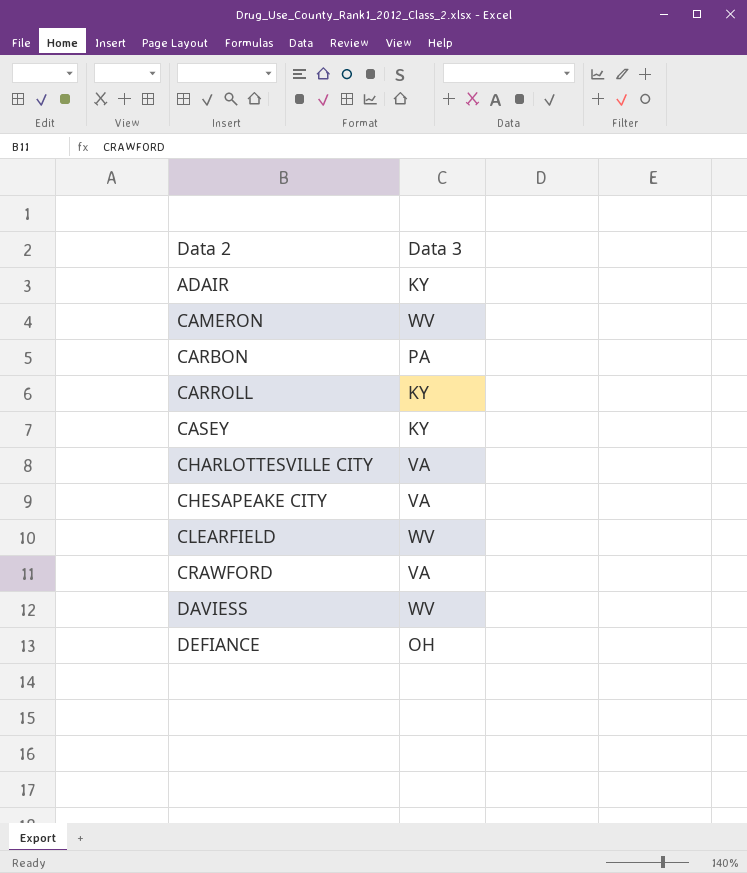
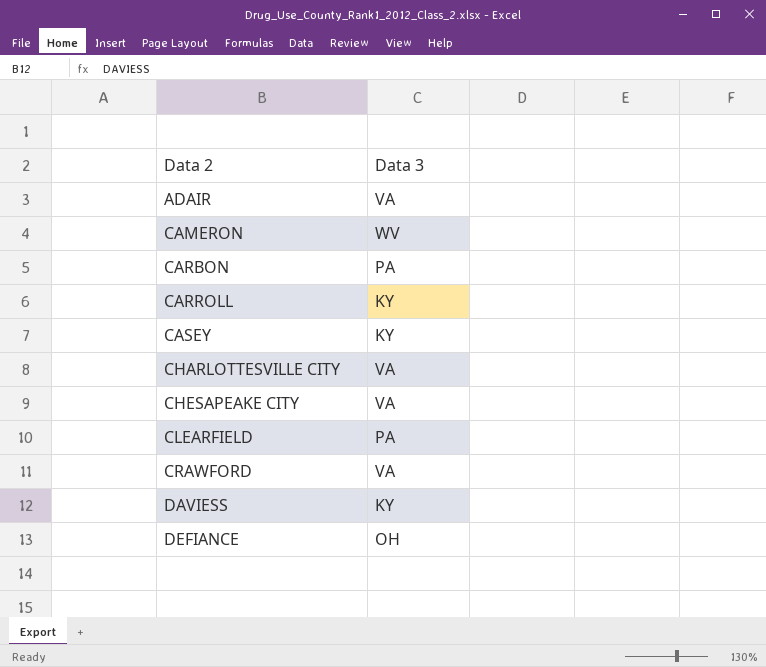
ADAIR | Data 3: KY -> VA
CLEARFIELD | Data 3: WV -> PA
DAVIESS | Data 3: WV -> KY

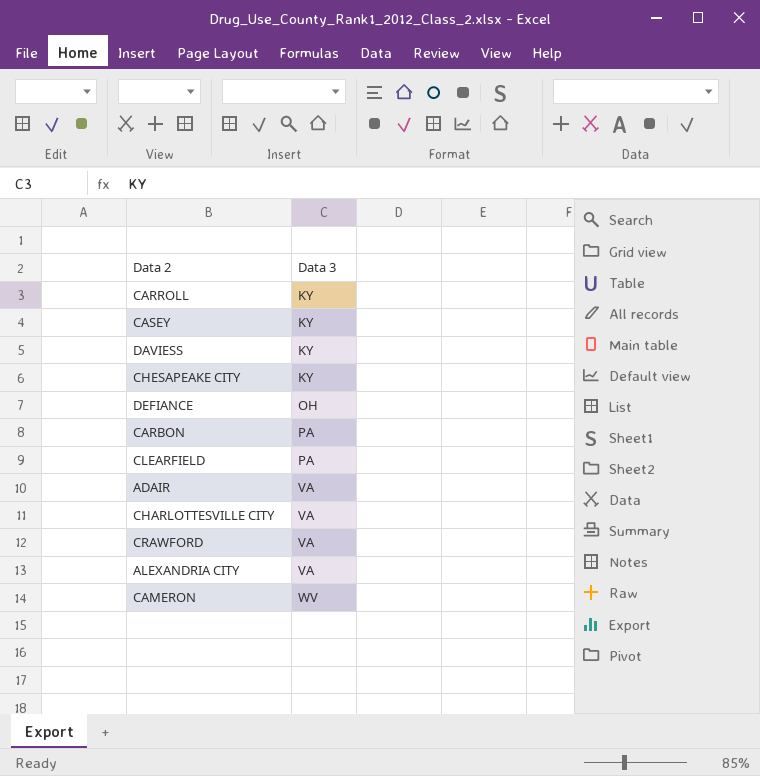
row order: Data 2 ascending -> Data 3 ascending
CHESAPEAKE CITY | Data 3: VA -> KY
row ALEXANDRIA CITY: none -> VA

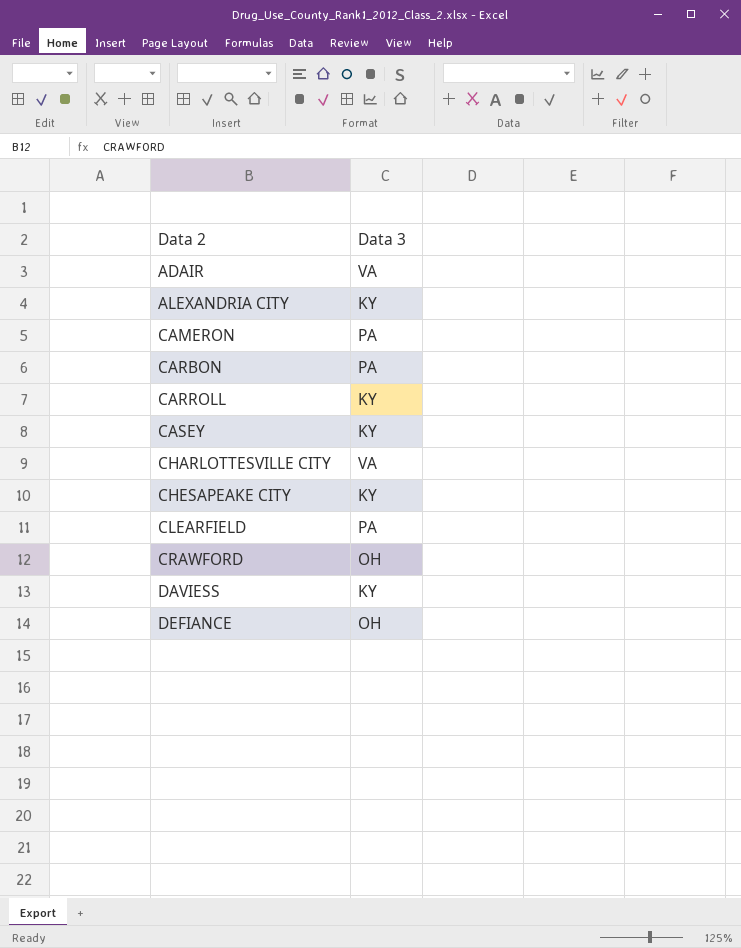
row order: Data 3 ascending -> Data 2 ascending
ALEXANDRIA CITY | Data 3: VA -> KY
CAMERON | Data 3: WV -> PA
CRAWFORD | Data 3: VA -> OH

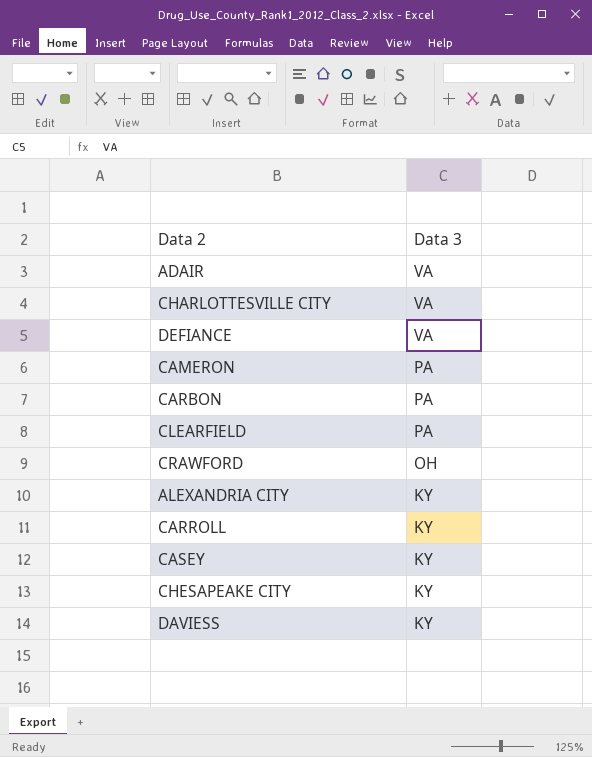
row order: Data 2 ascending -> Data 3 descending
DEFIANCE | Data 3: OH -> VA

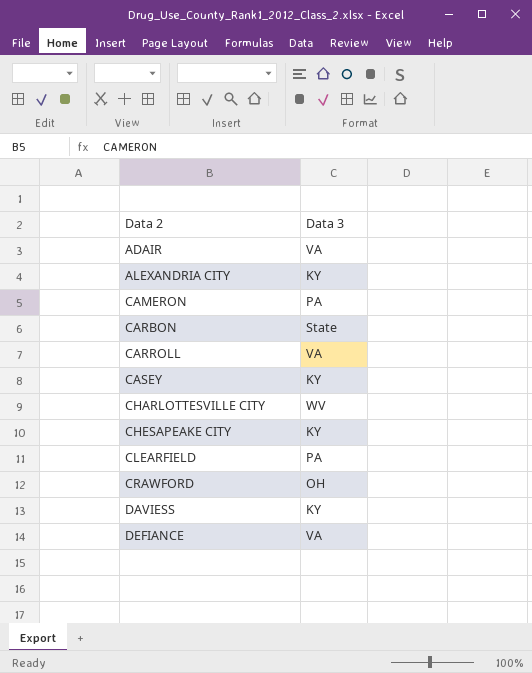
row order: Data 3 descending -> Data 2 ascending
CARBON | Data 3: PA -> State
CARROLL | Data 3: KY -> VA
CHARLOTTESVILLE CITY | Data 3: VA -> WV

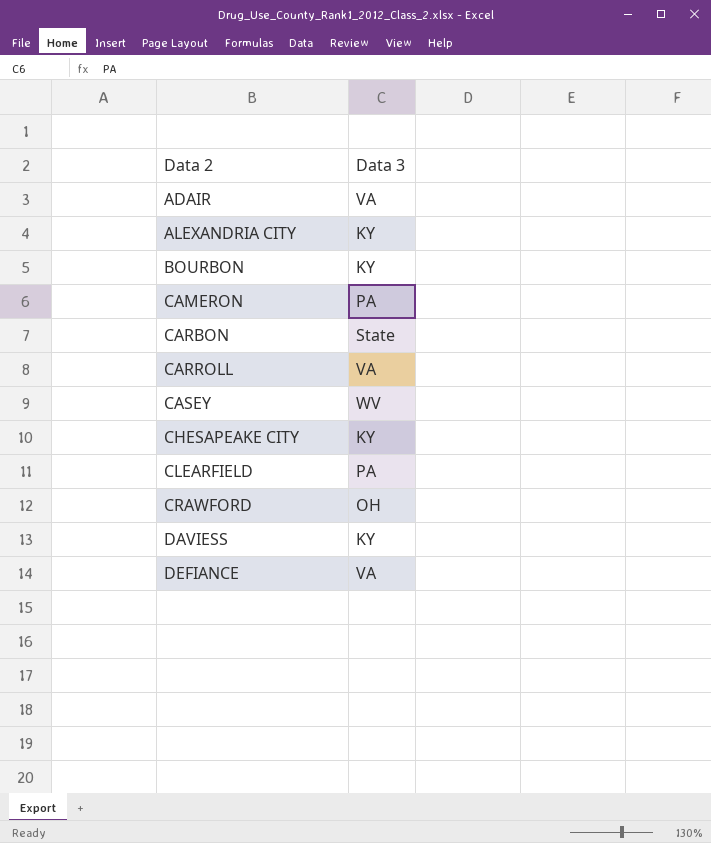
row CHARLOTTESVILLE CITY: WV -> none
row BOURBON: none -> KY
CASEY | Data 3: KY -> WV

